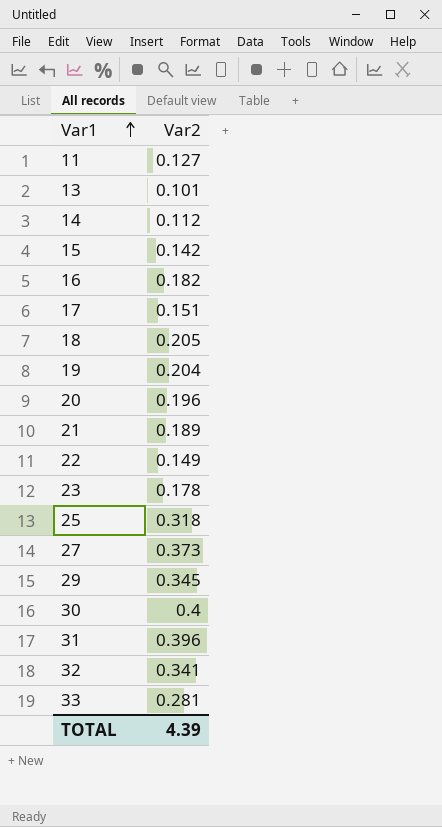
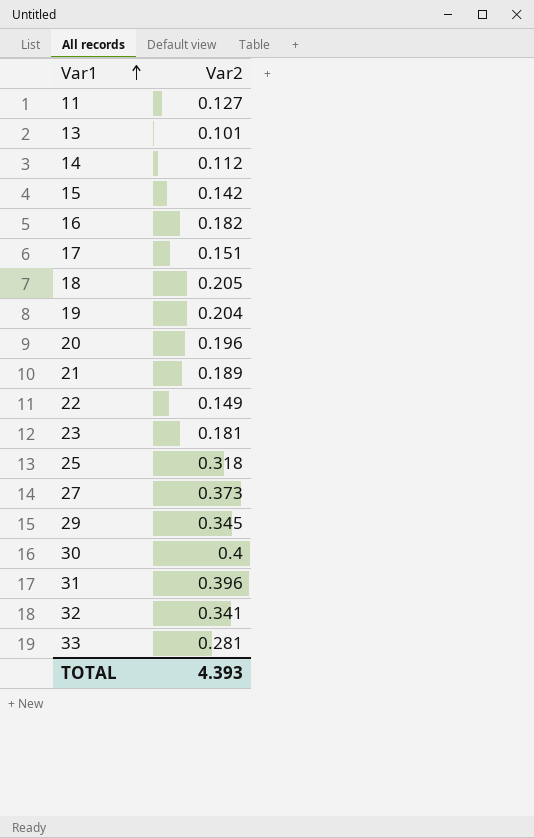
23 | Var2: 0.178 -> 0.181
TOTAL | Var2: 4.39 -> 4.393

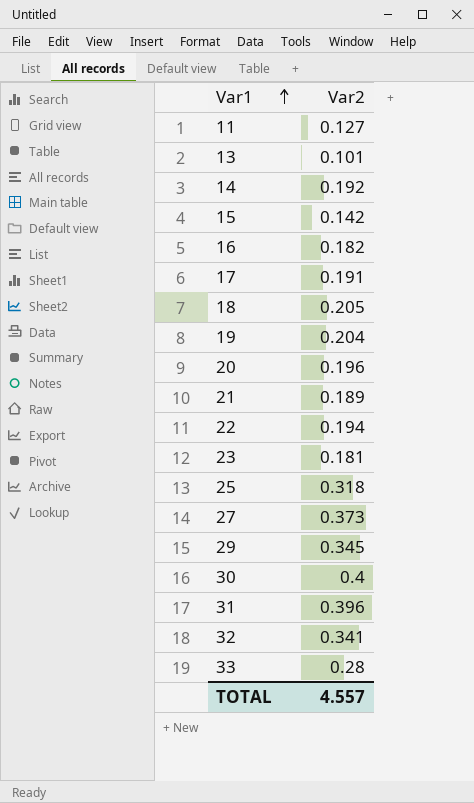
14 | Var2: 0.112 -> 0.192
17 | Var2: 0.151 -> 0.191
22 | Var2: 0.149 -> 0.194
33 | Var2: 0.281 -> 0.28
TOTAL | Var2: 4.393 -> 4.557

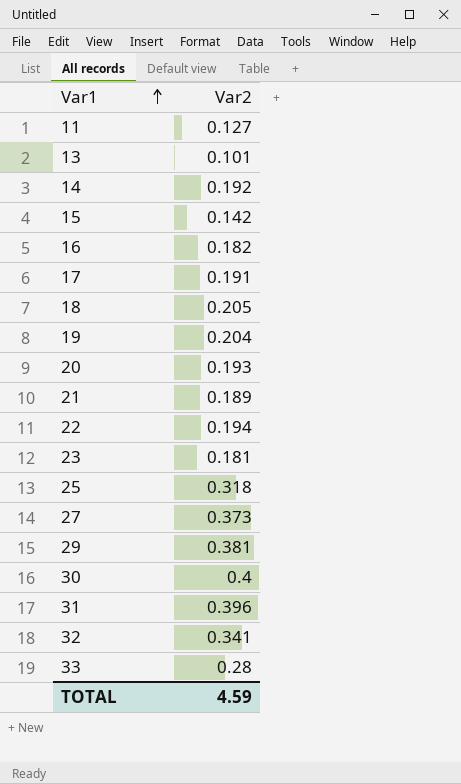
20 | Var2: 0.196 -> 0.193
29 | Var2: 0.345 -> 0.381
TOTAL | Var2: 4.557 -> 4.59

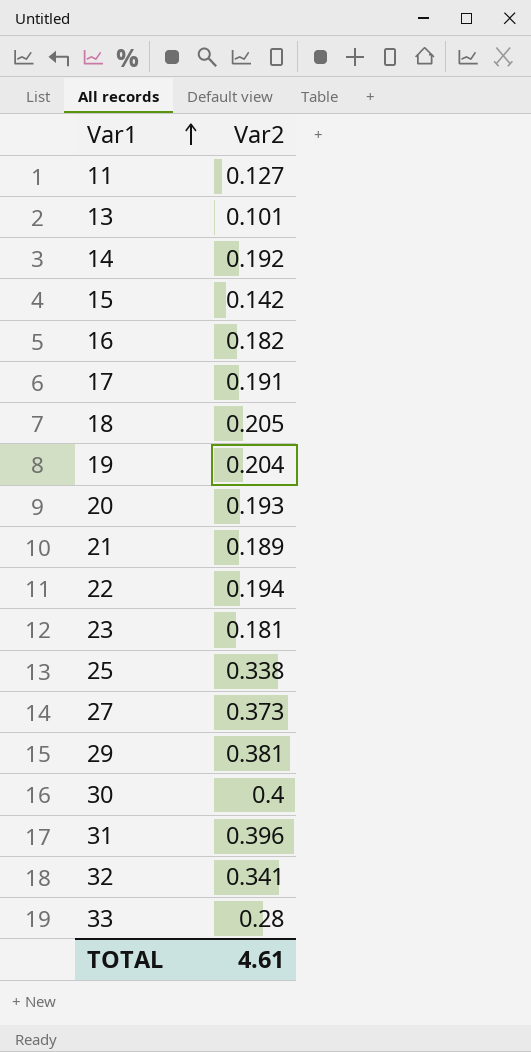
25 | Var2: 0.318 -> 0.338
TOTAL | Var2: 4.59 -> 4.61

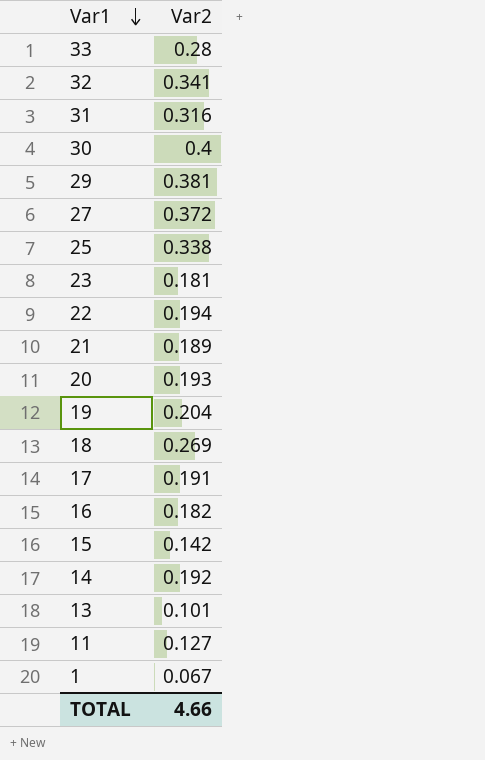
row order: Var1 ascending -> Var1 descending
31 | Var2: 0.396 -> 0.316
27 | Var2: 0.373 -> 0.372
18 | Var2: 0.205 -> 0.269
row 1: none -> 0.067
TOTAL | Var2: 4.61 -> 4.66

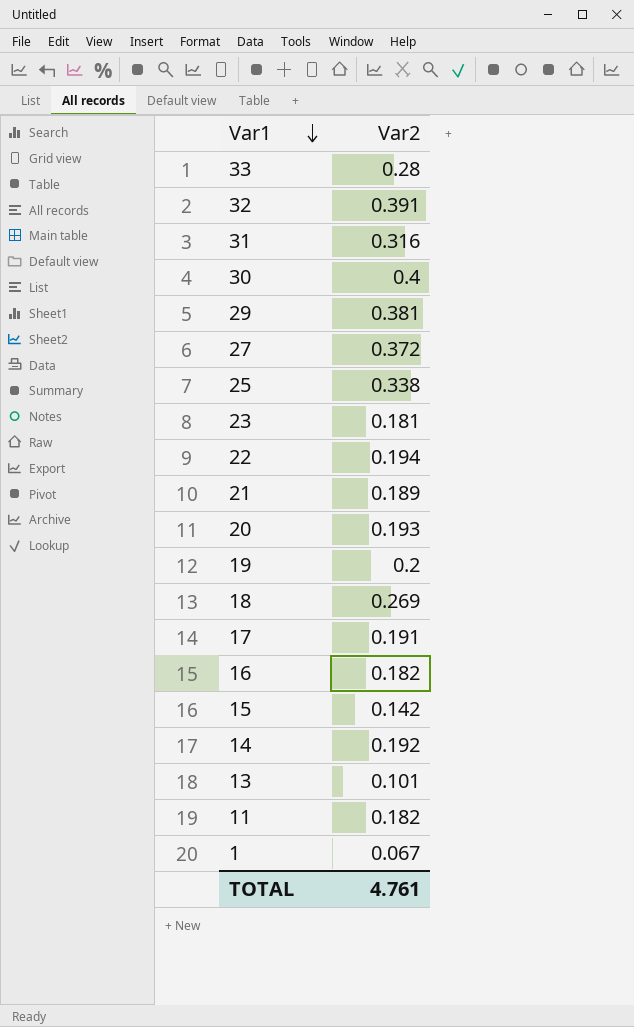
32 | Var2: 0.341 -> 0.391
19 | Var2: 0.204 -> 0.2
11 | Var2: 0.127 -> 0.182
TOTAL | Var2: 4.66 -> 4.761

